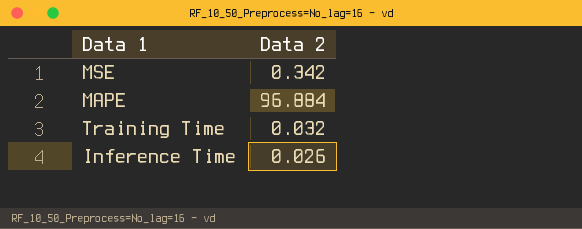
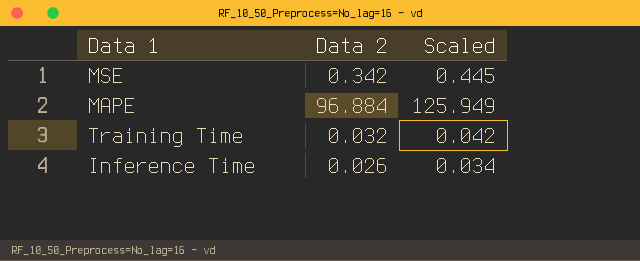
column Scaled | formula: none -> [Data 2] * 1.3

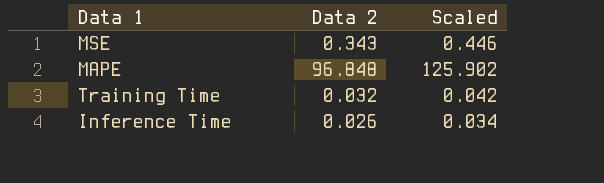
MSE | Data 2: 0.342 -> 0.343
MSE | Scaled: 0.445 -> 0.446
MAPE | Data 2: 96.884 -> 96.848
MAPE | Scaled: 125.949 -> 125.902

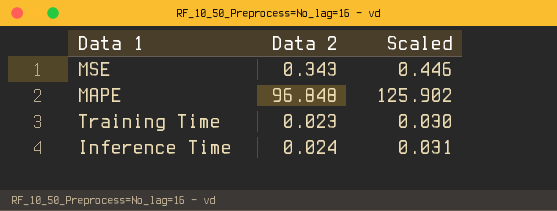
Training Time | Data 2: 0.032 -> 0.023
Training Time | Scaled: 0.042 -> 0.030
Inference Time | Data 2: 0.026 -> 0.024
Inference Time | Scaled: 0.034 -> 0.031

